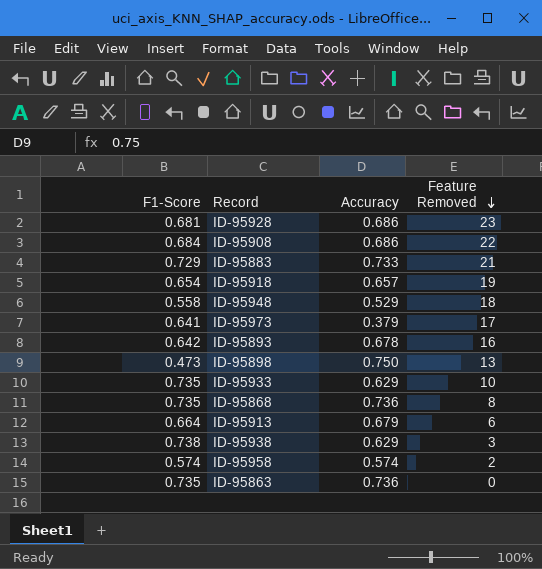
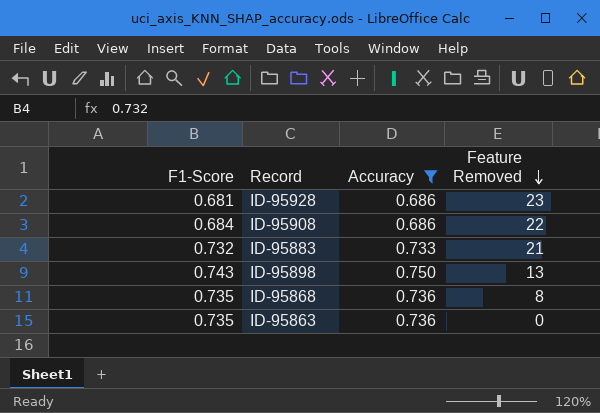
filter: none -> Accuracy >= 0.686
ID-95883 | F1-Score: 0.729 -> 0.732
ID-95898 | F1-Score: 0.473 -> 0.743

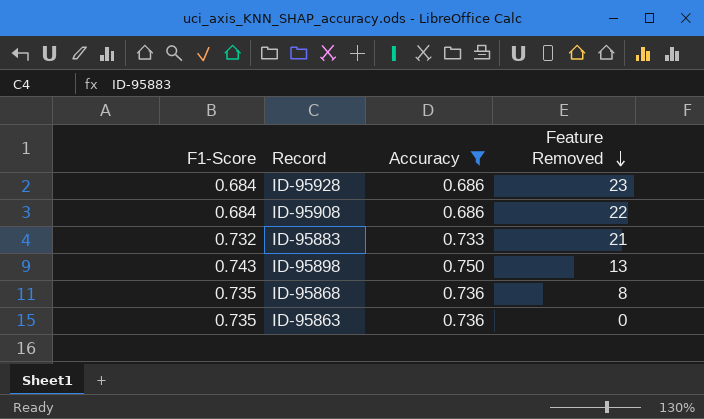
ID-95928 | F1-Score: 0.681 -> 0.684

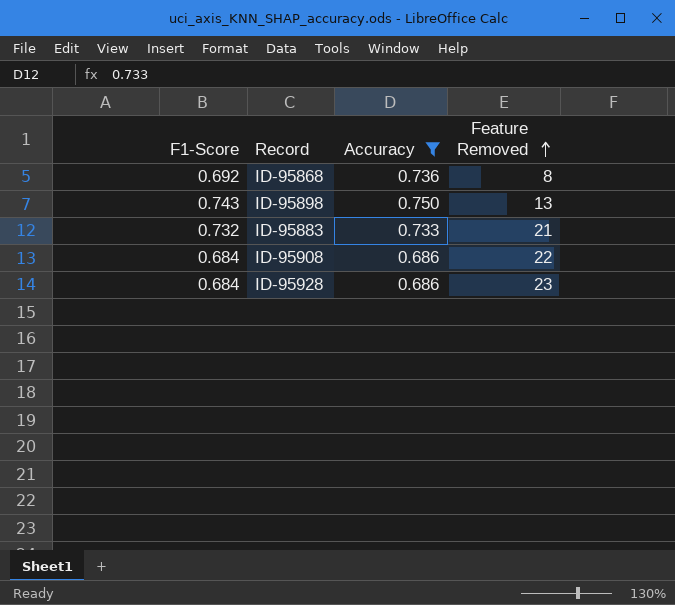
row order: Feature Removed descending -> Feature Removed ascending
row ID-95863: 0.735 | 0.736 | 0 -> none
ID-95868 | F1-Score: 0.735 -> 0.692

